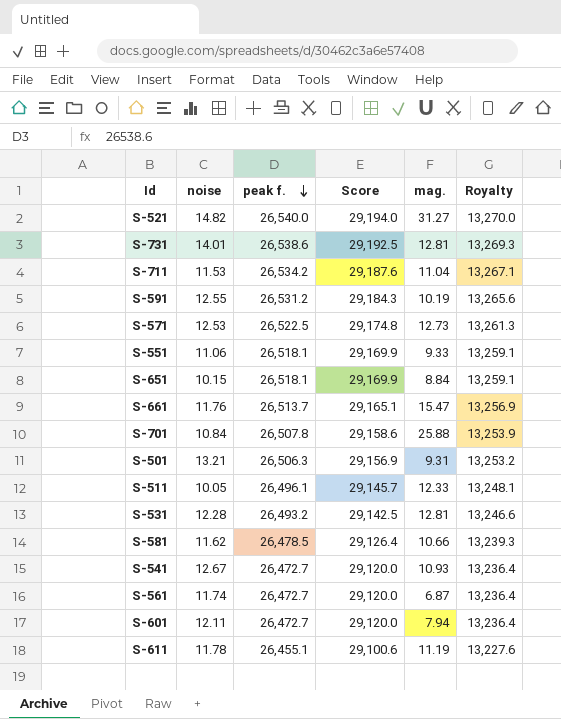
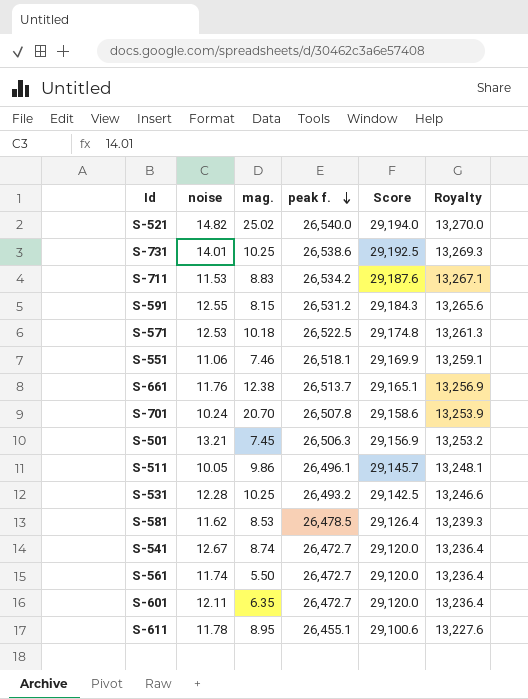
column mag. | position: 5 -> 3
row S-651: 10.15 | 26,518.1 | 29,169.9 | 8.84 | 13,259.1 -> none
S-521 | mag.: 31.27 -> 25.02
S-731 | mag.: 12.81 -> 10.25
S-711 | mag.: 11.04 -> 8.83
S-591 | mag.: 10.19 -> 8.15
S-571 | mag.: 12.73 -> 10.18
S-551 | mag.: 9.33 -> 7.46
S-661 | mag.: 15.47 -> 12.38
S-701 | noise: 10.84 -> 10.24
S-701 | mag.: 25.88 -> 20.70
S-501 | mag.: 9.31 -> 7.45
S-511 | mag.: 12.33 -> 9.86
S-531 | mag.: 12.81 -> 10.25
S-581 | mag.: 10.66 -> 8.53
S-541 | mag.: 10.93 -> 8.74
S-561 | mag.: 6.87 -> 5.50
S-601 | mag.: 7.94 -> 6.35
S-611 | mag.: 11.19 -> 8.95

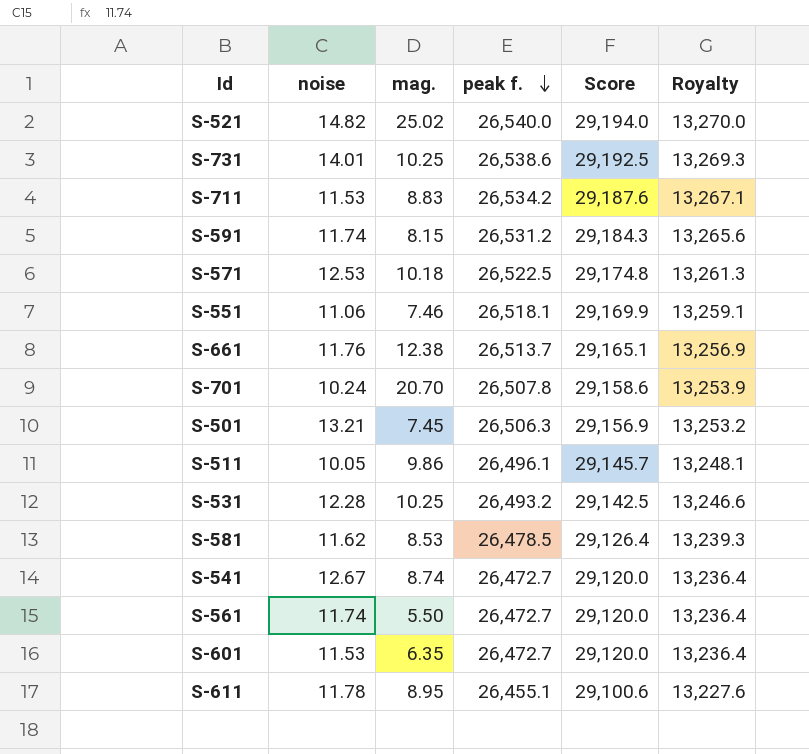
S-591 | noise: 12.55 -> 11.74
S-601 | noise: 12.11 -> 11.53

